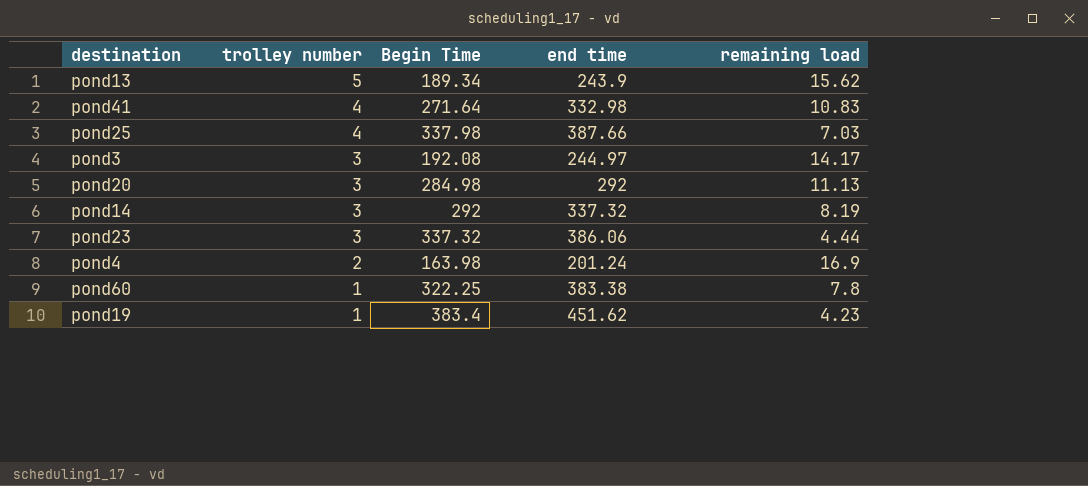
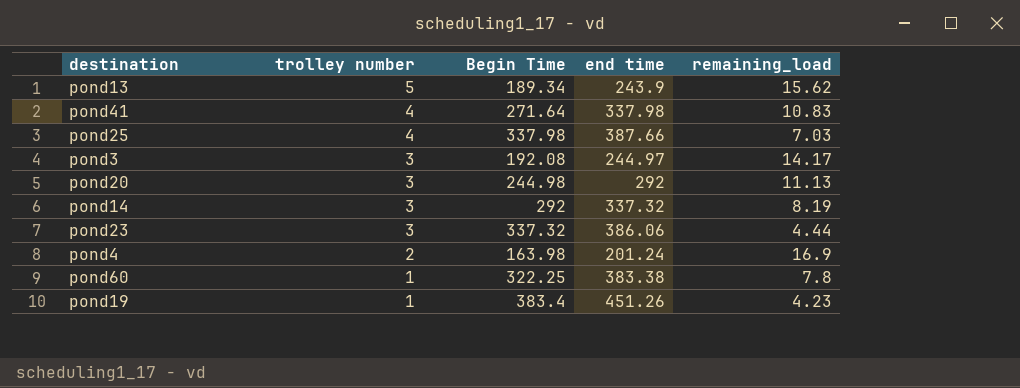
column name: remaining load -> remaining_load
pond41 | end time: 332.98 -> 337.98
pond20 | Begin Time: 284.98 -> 244.98
pond19 | end time: 451.62 -> 451.26

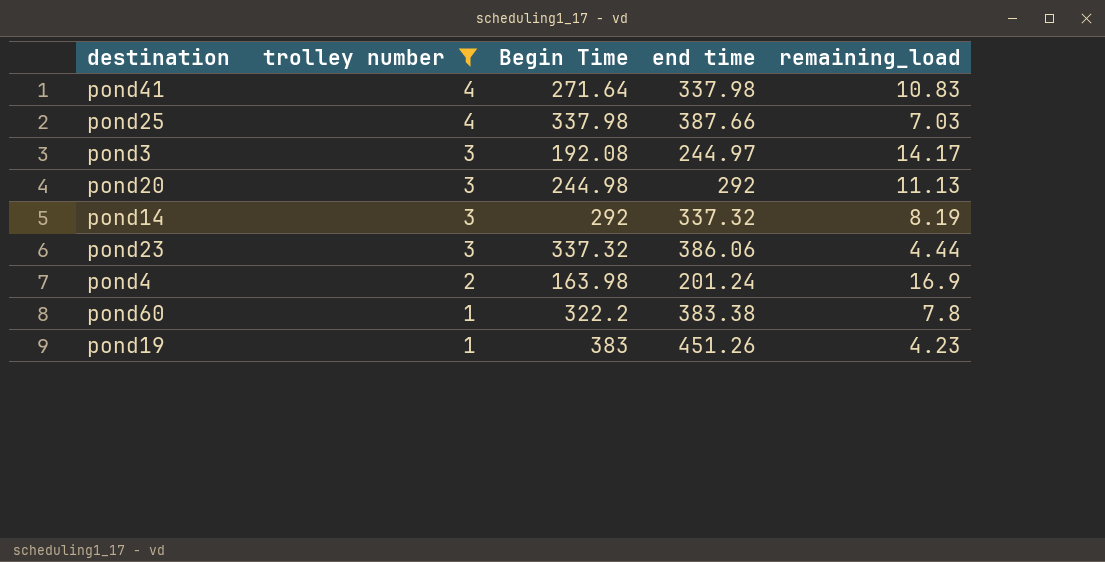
filter: none -> trolley number != 5
pond60 | Begin Time: 322.25 -> 322.2
pond19 | Begin Time: 383.4 -> 383

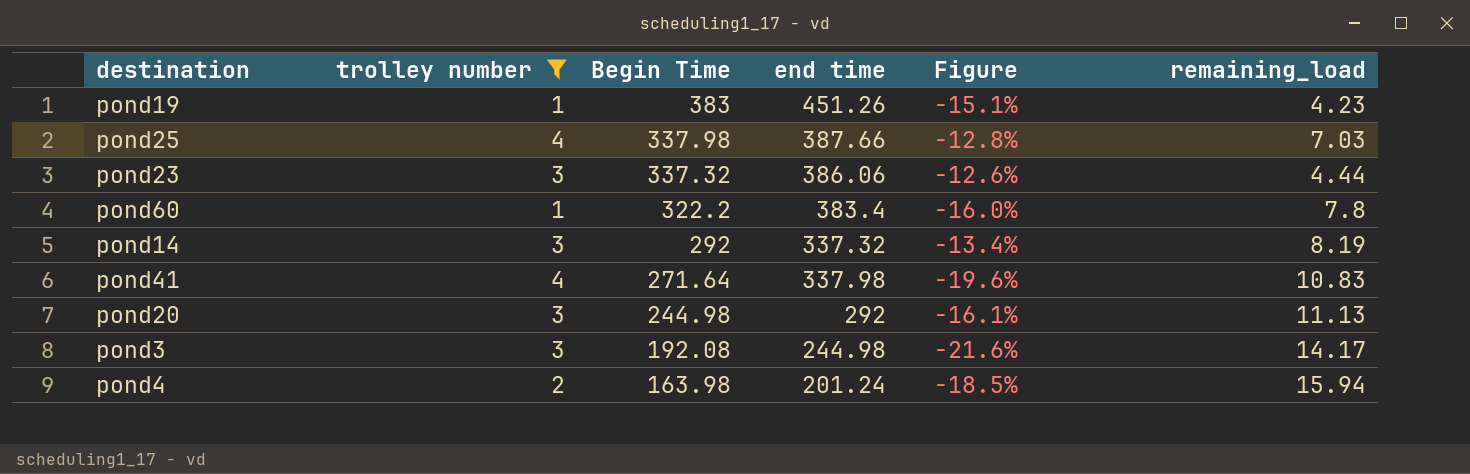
row order: trolley number descending -> Begin Time descending
column Figure | formula: none -> ([Begin Time] - [end time]) / [end time]
pond60 | end time: 383.38 -> 383.4
pond3 | end time: 244.97 -> 244.98
pond4 | remaining_load: 16.9 -> 15.94

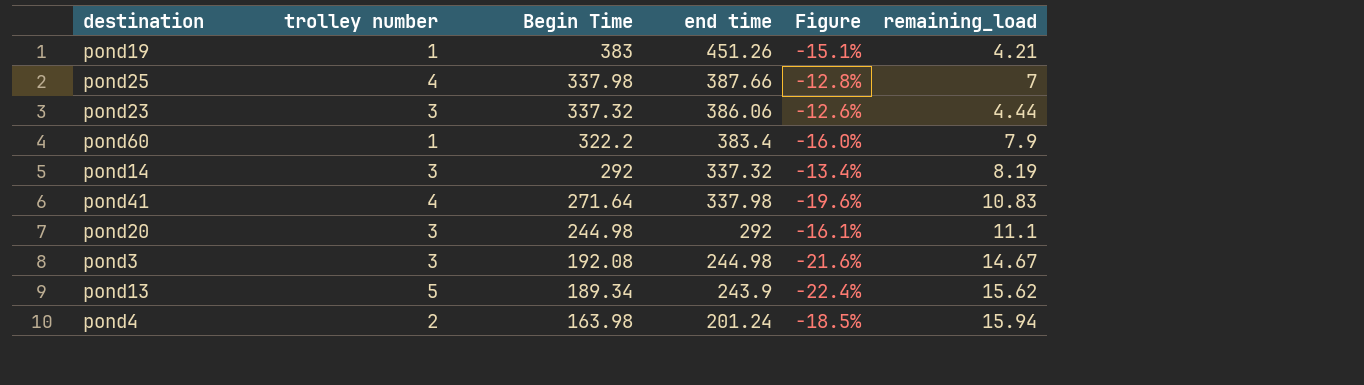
filter: trolley number != 5 -> none
pond19 | remaining_load: 4.23 -> 4.21
pond25 | remaining_load: 7.03 -> 7
pond60 | remaining_load: 7.8 -> 7.9
pond20 | remaining_load: 11.13 -> 11.1
pond3 | remaining_load: 14.17 -> 14.67

